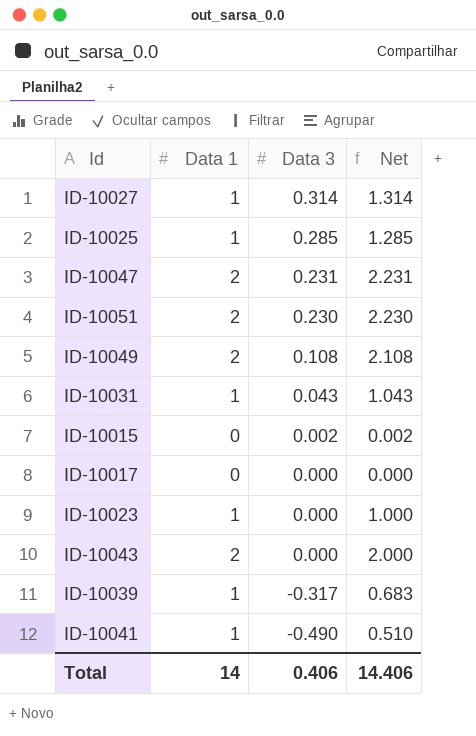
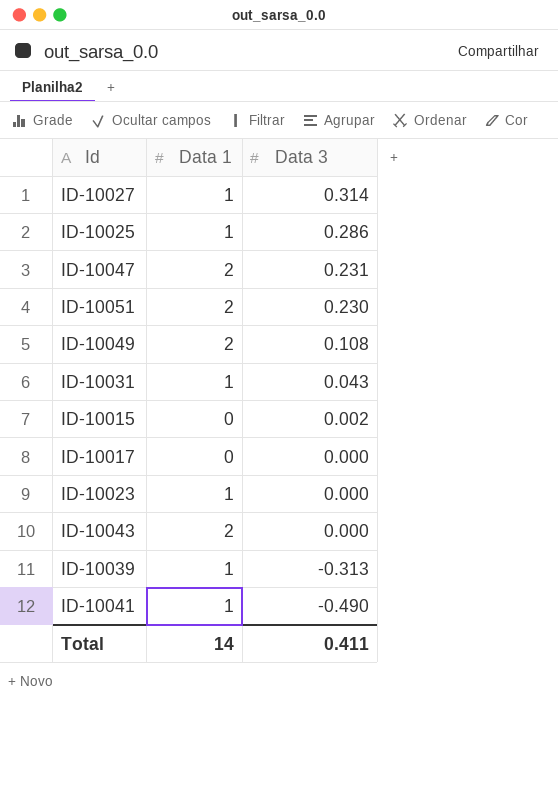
column Net | formula: [Data 1] + [Data 3] -> none
ID-10025 | Data 3: 0.285 -> 0.286
ID-10039 | Data 3: -0.317 -> -0.313
Total | Data 3: 0.406 -> 0.411

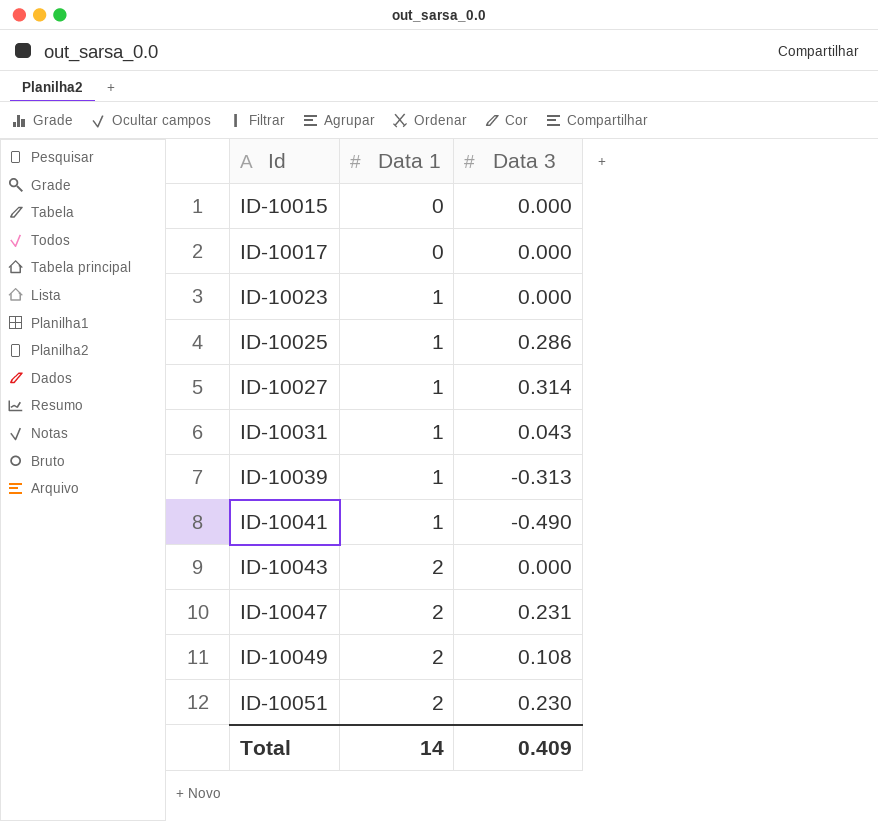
row order: Data 3 descending -> Id ascending
ID-10015 | Data 3: 0.002 -> 0.000
Total | Data 3: 0.411 -> 0.409

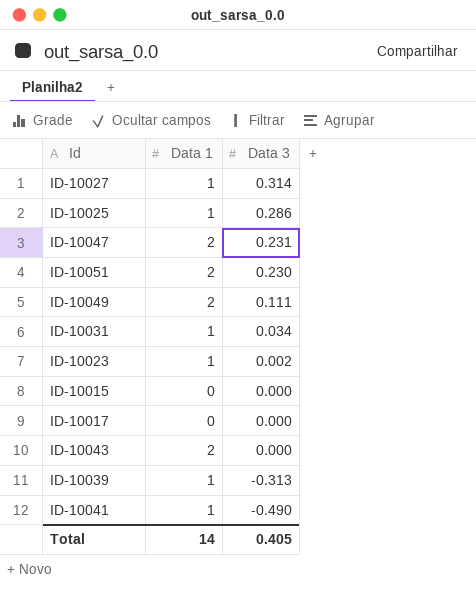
row order: Id ascending -> Data 3 descending
ID-10049 | Data 3: 0.108 -> 0.111
ID-10031 | Data 3: 0.043 -> 0.034
ID-10023 | Data 3: 0.000 -> 0.002
Total | Data 3: 0.409 -> 0.405

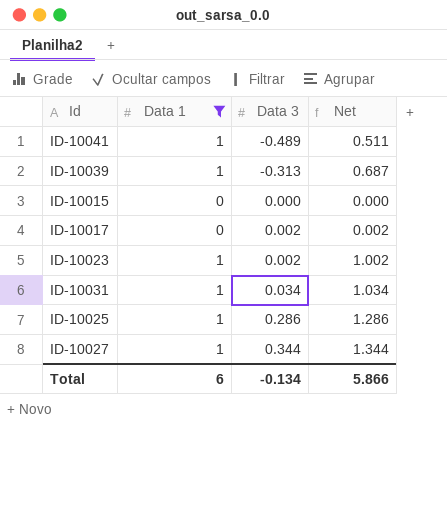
filter: none -> Data 1 != 2
row order: Data 3 descending -> Data 3 ascending
column Net | formula: none -> [Data 1] + [Data 3]
ID-10041 | Data 3: -0.490 -> -0.489
ID-10017 | Data 3: 0.000 -> 0.002
ID-10027 | Data 3: 0.314 -> 0.344
Total | Data 1: 14 -> 6
Total | Data 3: 0.405 -> -0.134

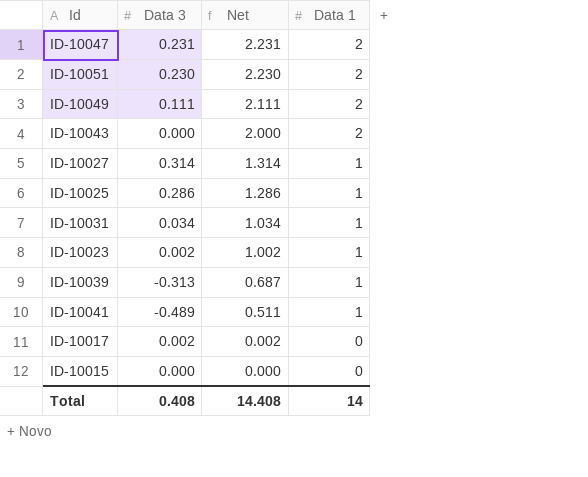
filter: Data 1 != 2 -> none
row order: Data 3 ascending -> Net descending
column Data 1 | position: 2 -> 4
ID-10027 | Data 3: 0.344 -> 0.314
ID-10027 | Net: 1.344 -> 1.314
Total | Data 3: -0.134 -> 0.408
Total | Net: 5.866 -> 14.408
Total | Data 1: 6 -> 14

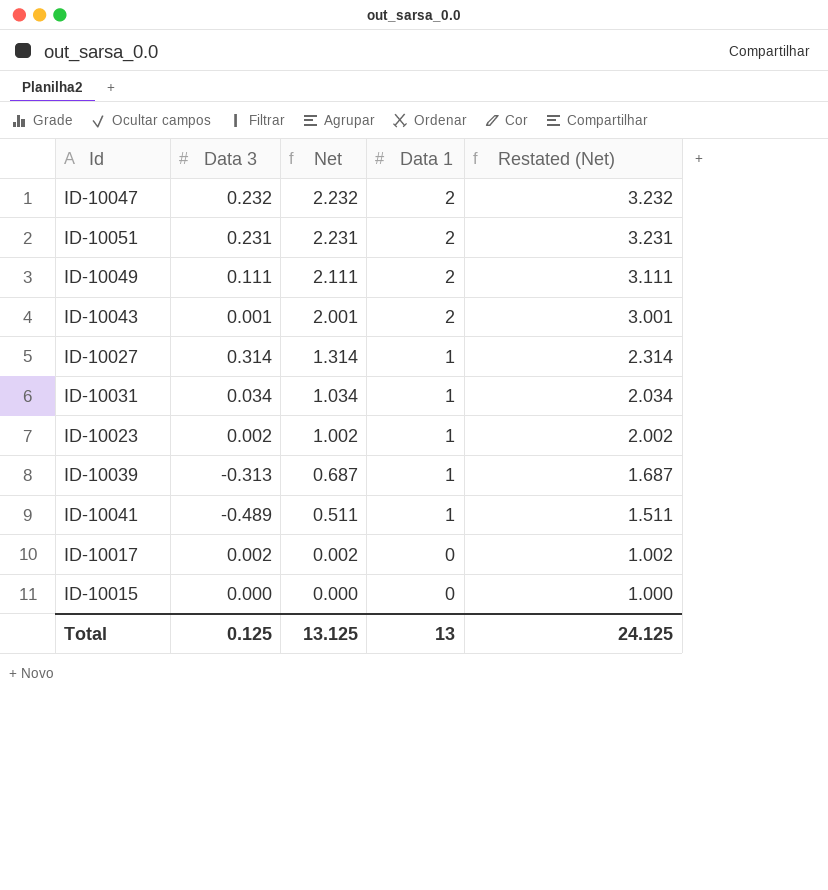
column Restated (Net) | formula: none -> [Net] + 1
row ID-10025: 0.286 | 1.286 | 1 -> none
ID-10047 | Data 3: 0.231 -> 0.232
ID-10047 | Net: 2.231 -> 2.232
ID-10051 | Data 3: 0.230 -> 0.231
ID-10051 | Net: 2.230 -> 2.231
ID-10043 | Data 3: 0.000 -> 0.001
ID-10043 | Net: 2.000 -> 2.001
Total | Data 3: 0.408 -> 0.125
Total | Net: 14.408 -> 13.125
Total | Data 1: 14 -> 13

